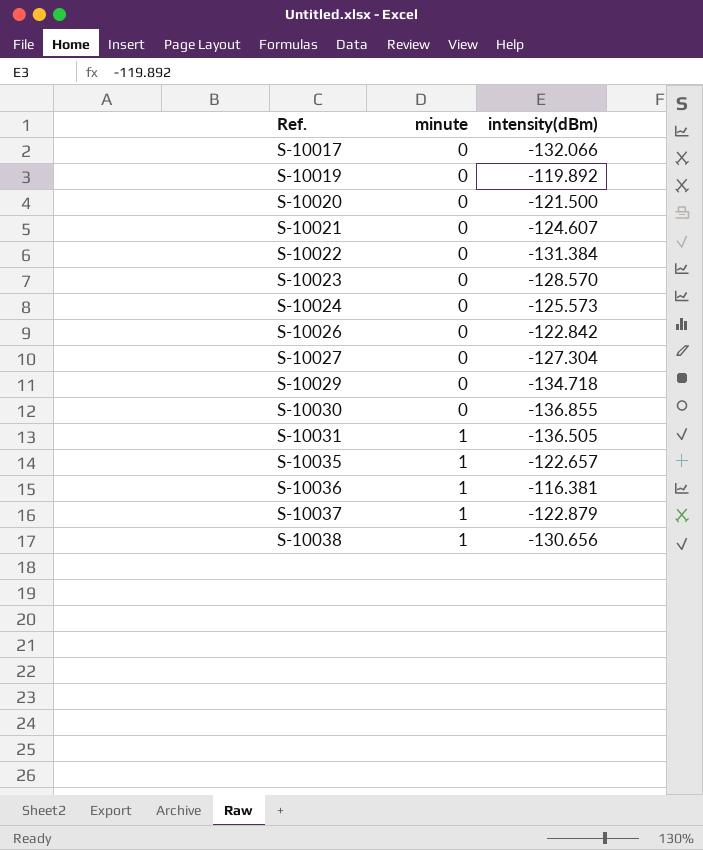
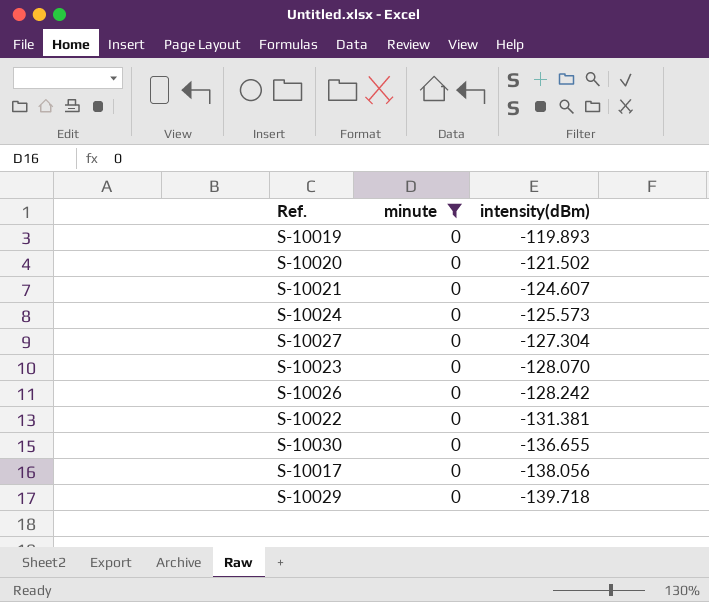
filter: none -> minute = 0
row order: Ref. ascending -> intensity(dBm) descending
S-10019 | intensity(dBm): -119.892 -> -119.893
S-10020 | intensity(dBm): -121.500 -> -121.502
S-10023 | intensity(dBm): -128.570 -> -128.070
S-10026 | intensity(dBm): -122.842 -> -128.242
S-10022 | intensity(dBm): -131.384 -> -131.381
S-10030 | intensity(dBm): -136.855 -> -136.655
S-10017 | intensity(dBm): -132.066 -> -138.056
S-10029 | intensity(dBm): -134.718 -> -139.718

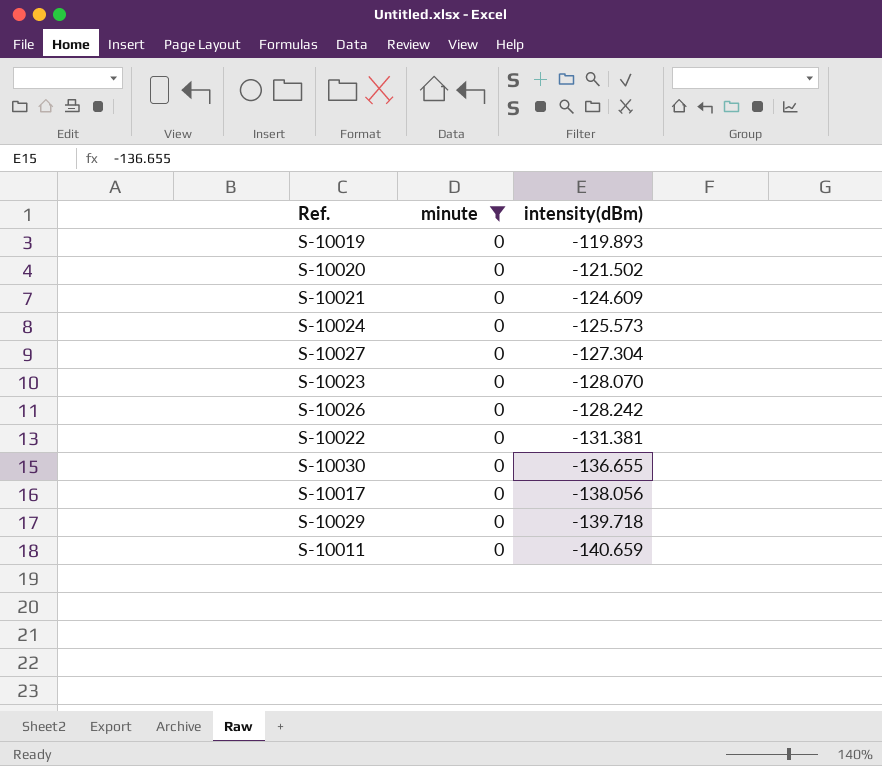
S-10021 | intensity(dBm): -124.607 -> -124.609
row S-10011: none -> 0 | -140.659

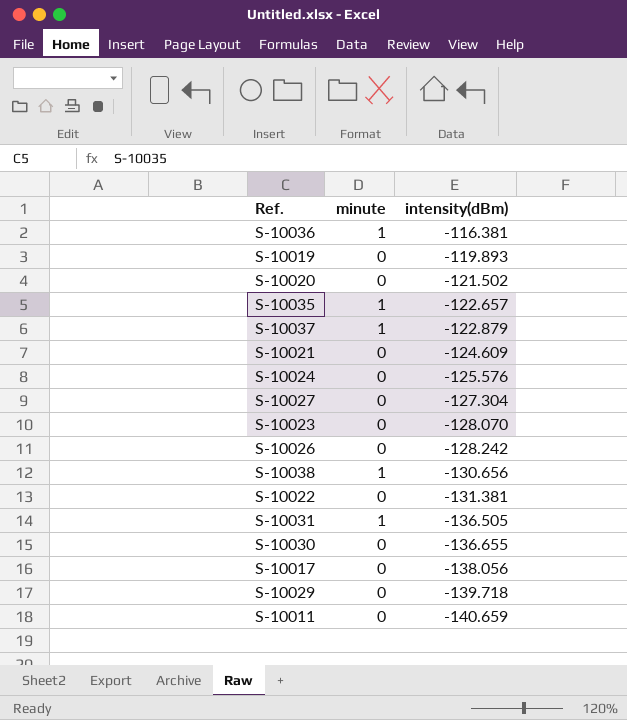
filter: minute = 0 -> none
S-10024 | intensity(dBm): -125.573 -> -125.576

